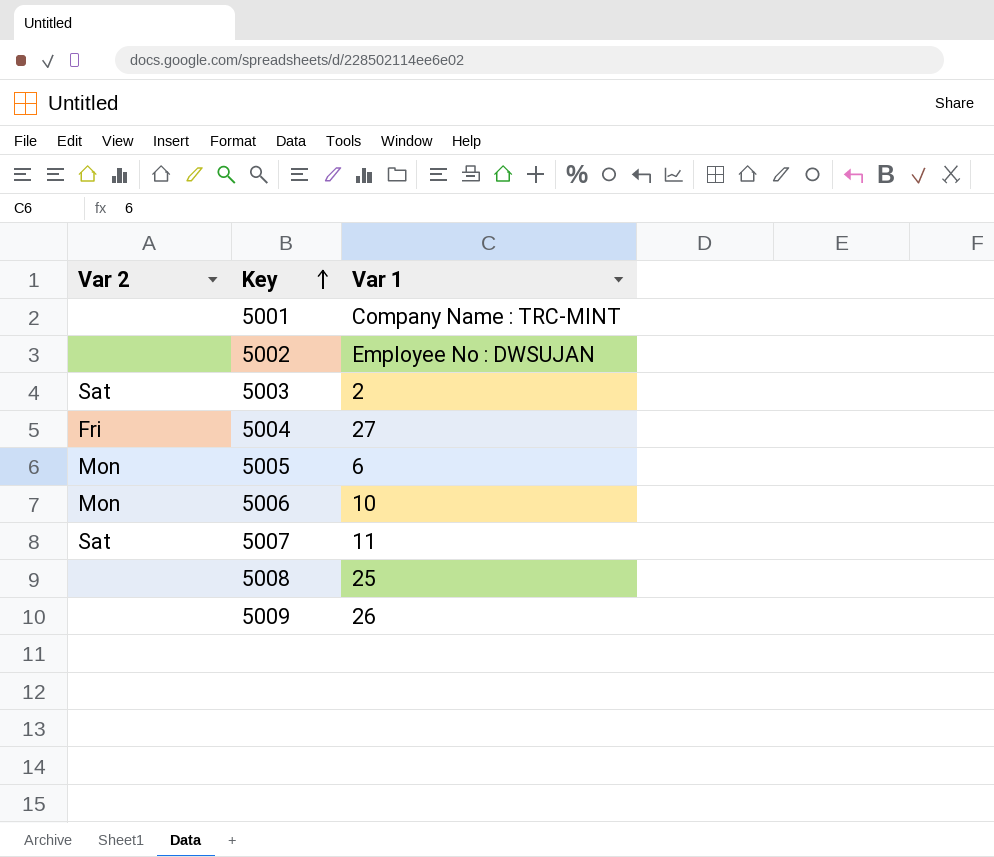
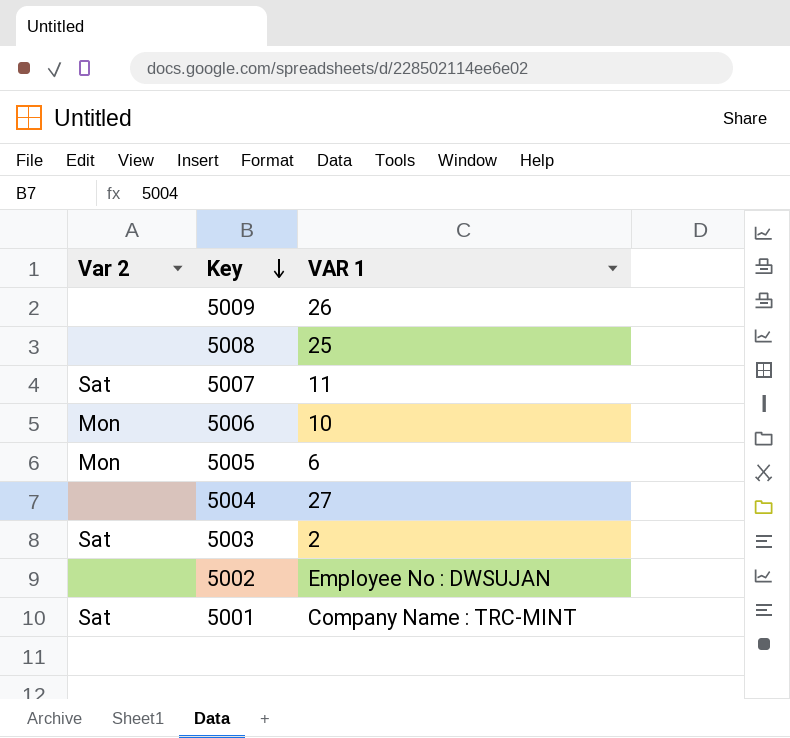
row order: Key ascending -> Key descending
column name: Var 1 -> VAR 1
5004 | Var 2: Fri -> none
5001 | Var 2: none -> Sat

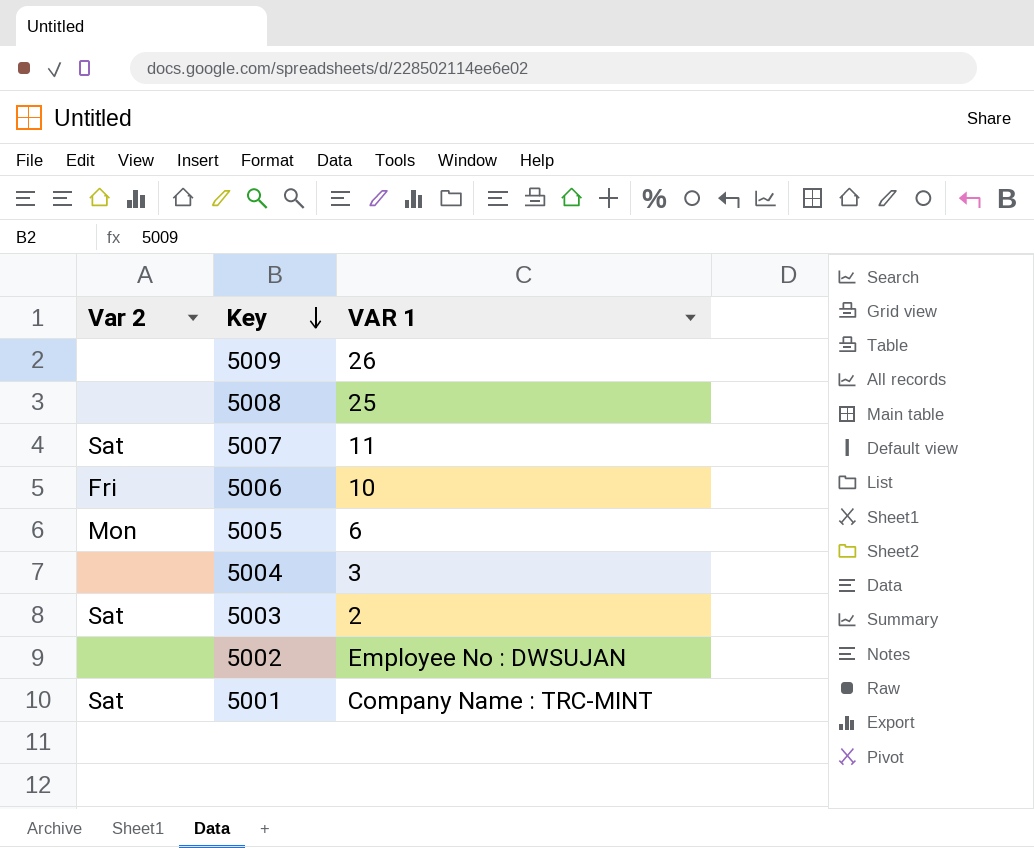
5006 | Var 2: Mon -> Fri
5004 | VAR 1: 27 -> 3

